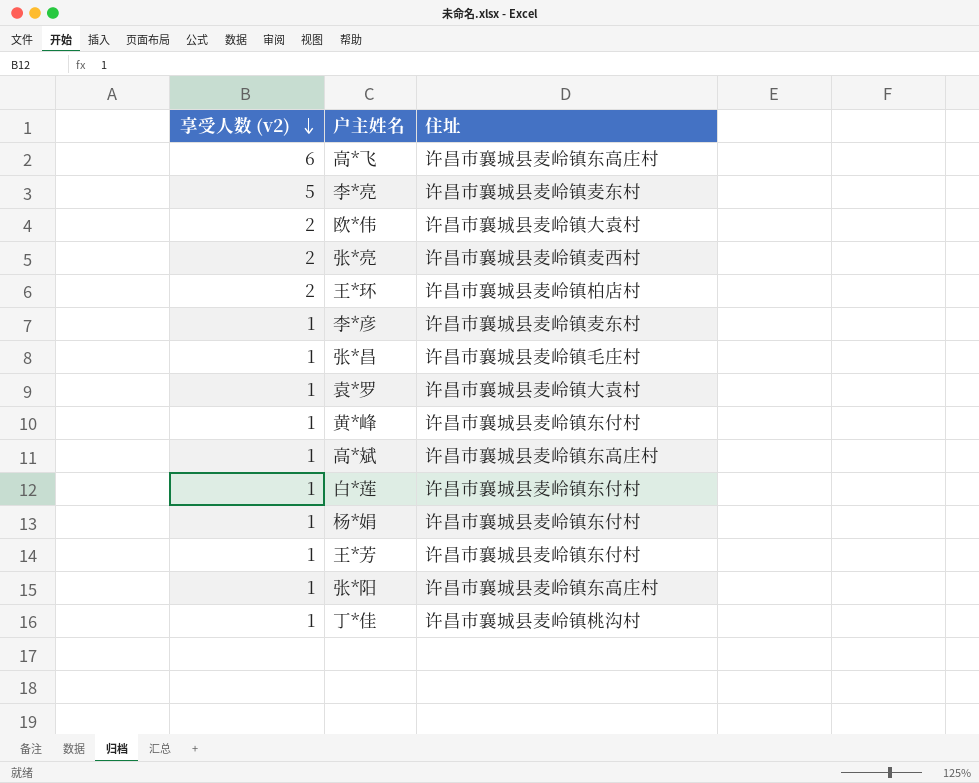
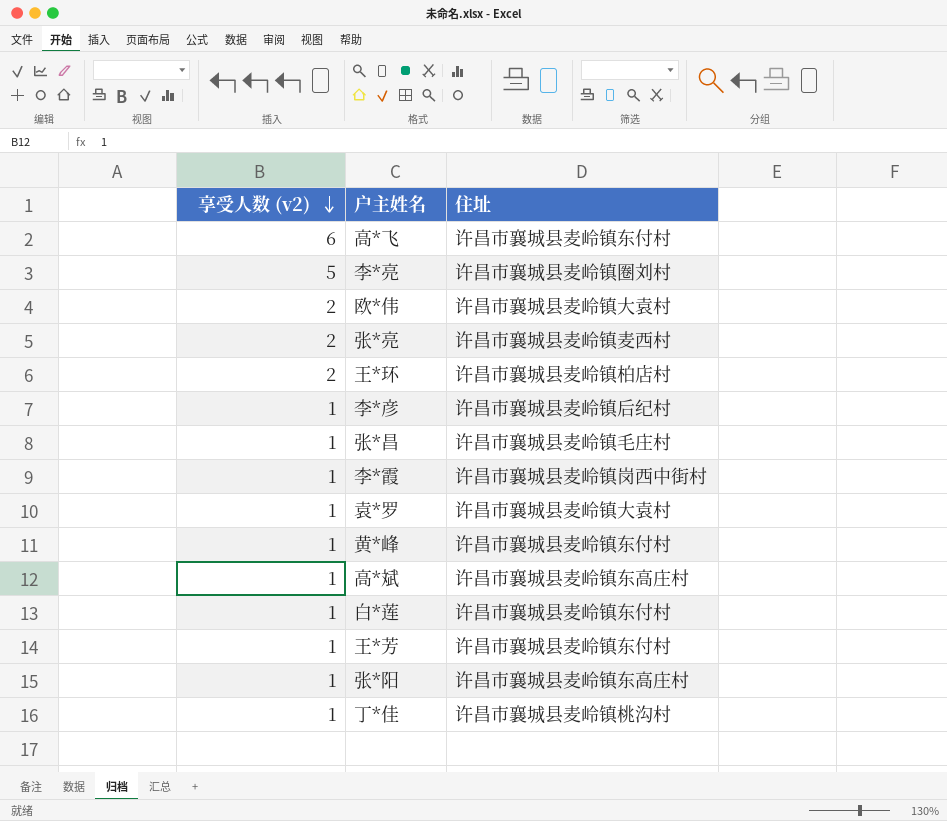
row 杨*娟: 1 | 许昌市襄城县麦岭镇东付村 -> none
高*飞 | 住址: 许昌市襄城县麦岭镇东高庄村 -> 许昌市襄城县麦岭镇东付村
李*亮 | 住址: 许昌市襄城县麦岭镇麦东村 -> 许昌市襄城县麦岭镇圈刘村
李*彦 | 住址: 许昌市襄城县麦岭镇麦东村 -> 许昌市襄城县麦岭镇后纪村
row 李*霞: none -> 1 | 许昌市襄城县麦岭镇岗西中街村

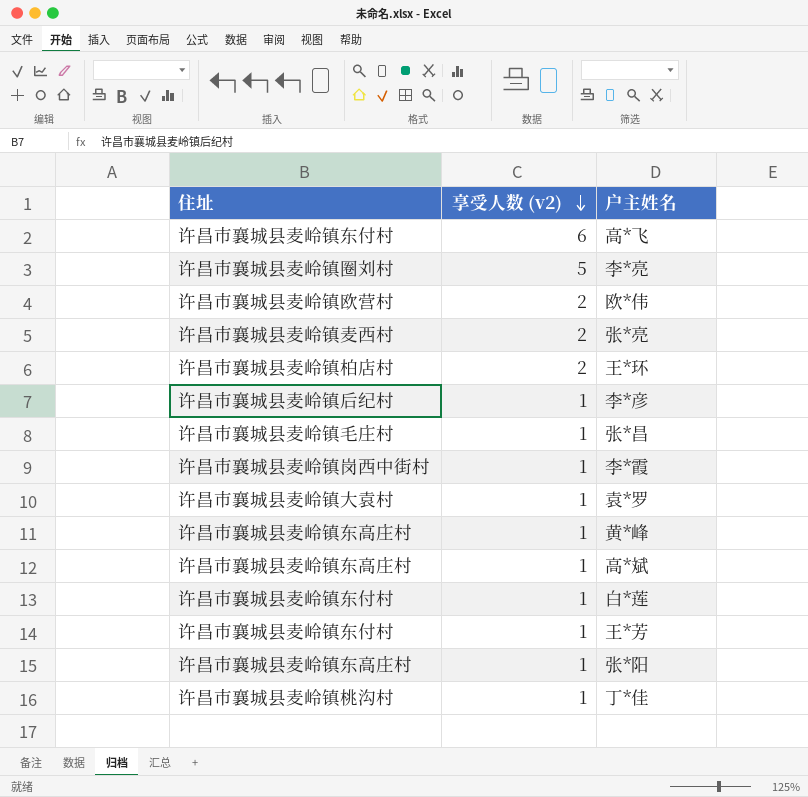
column 住址 | position: 3 -> 1
欧*伟 | 住址: 许昌市襄城县麦岭镇大袁村 -> 许昌市襄城县麦岭镇欧营村
黄*峰 | 住址: 许昌市襄城县麦岭镇东付村 -> 许昌市襄城县麦岭镇东高庄村

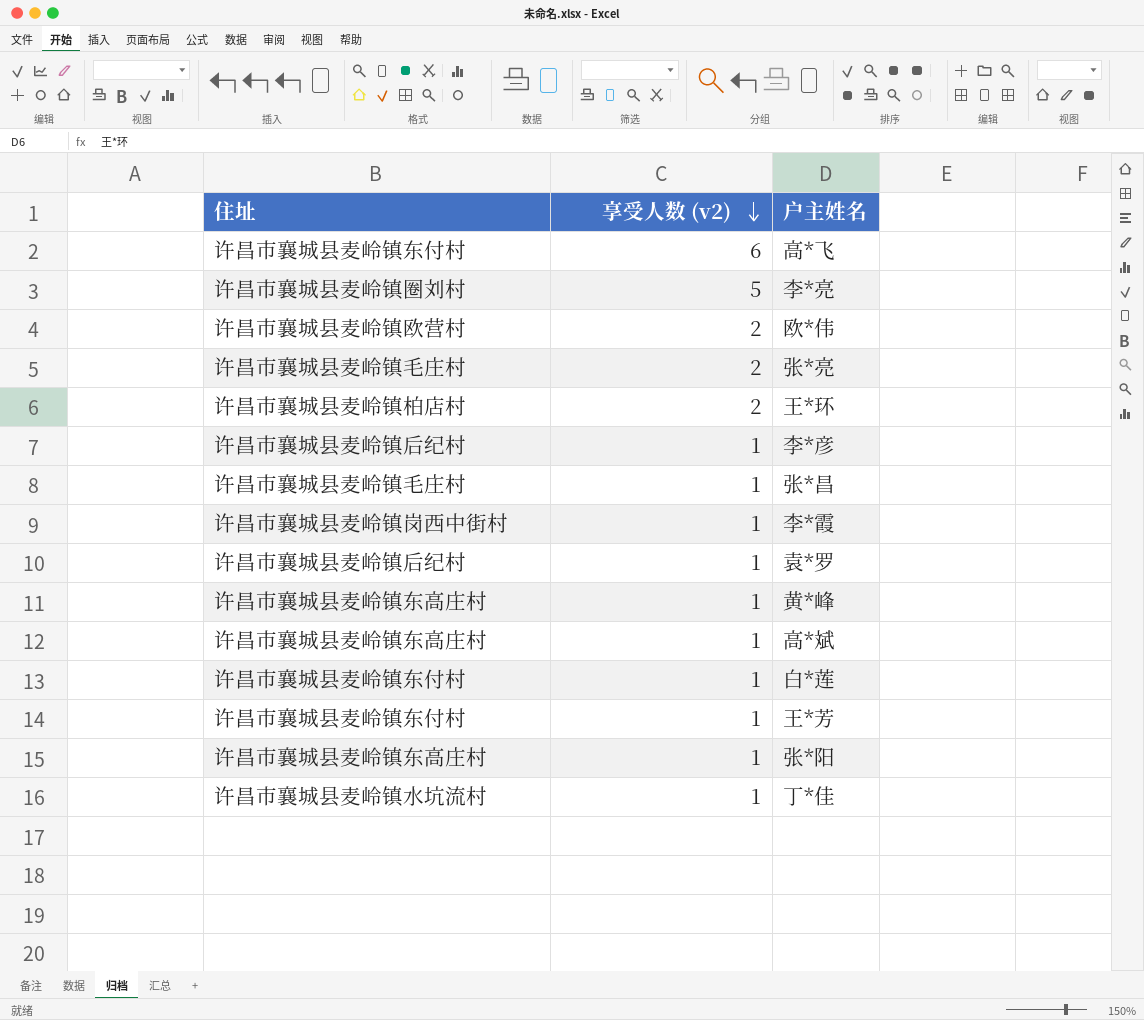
张*亮 | 住址: 许昌市襄城县麦岭镇麦西村 -> 许昌市襄城县麦岭镇毛庄村
袁*罗 | 住址: 许昌市襄城县麦岭镇大袁村 -> 许昌市襄城县麦岭镇后纪村
丁*佳 | 住址: 许昌市襄城县麦岭镇桃沟村 -> 许昌市襄城县麦岭镇水坑流村

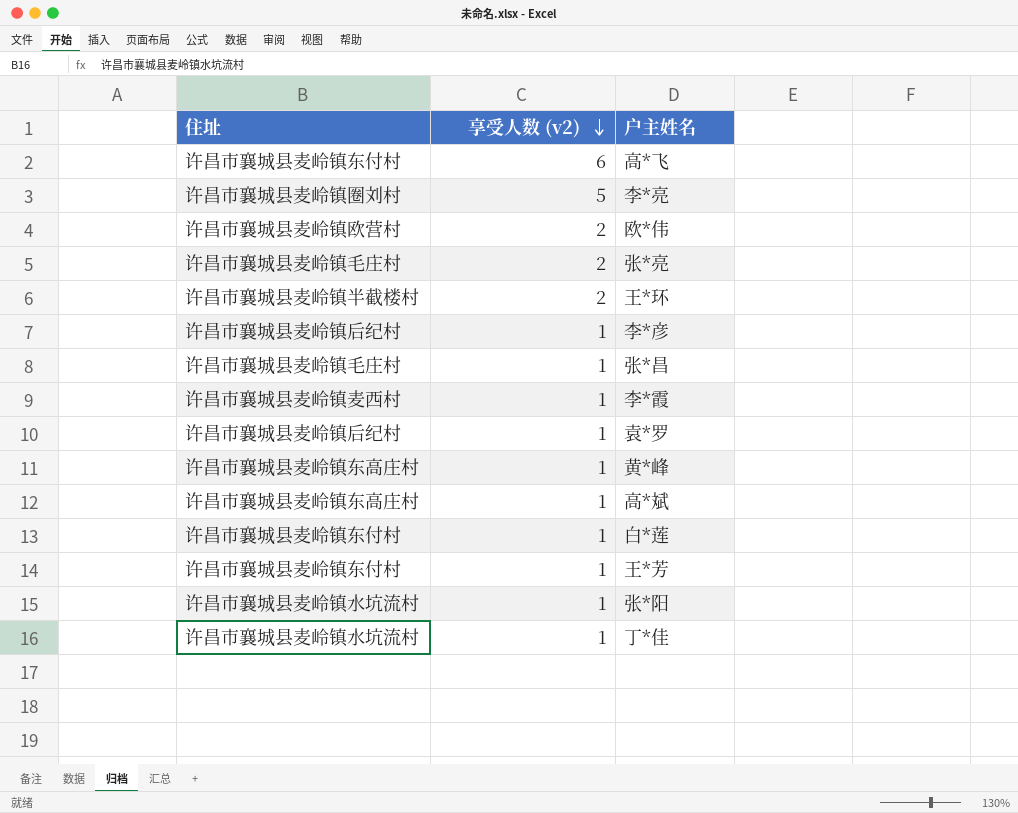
王*环 | 住址: 许昌市襄城县麦岭镇柏店村 -> 许昌市襄城县麦岭镇半截楼村
李*霞 | 住址: 许昌市襄城县麦岭镇岗西中街村 -> 许昌市襄城县麦岭镇麦西村
张*阳 | 住址: 许昌市襄城县麦岭镇东高庄村 -> 许昌市襄城县麦岭镇水坑流村

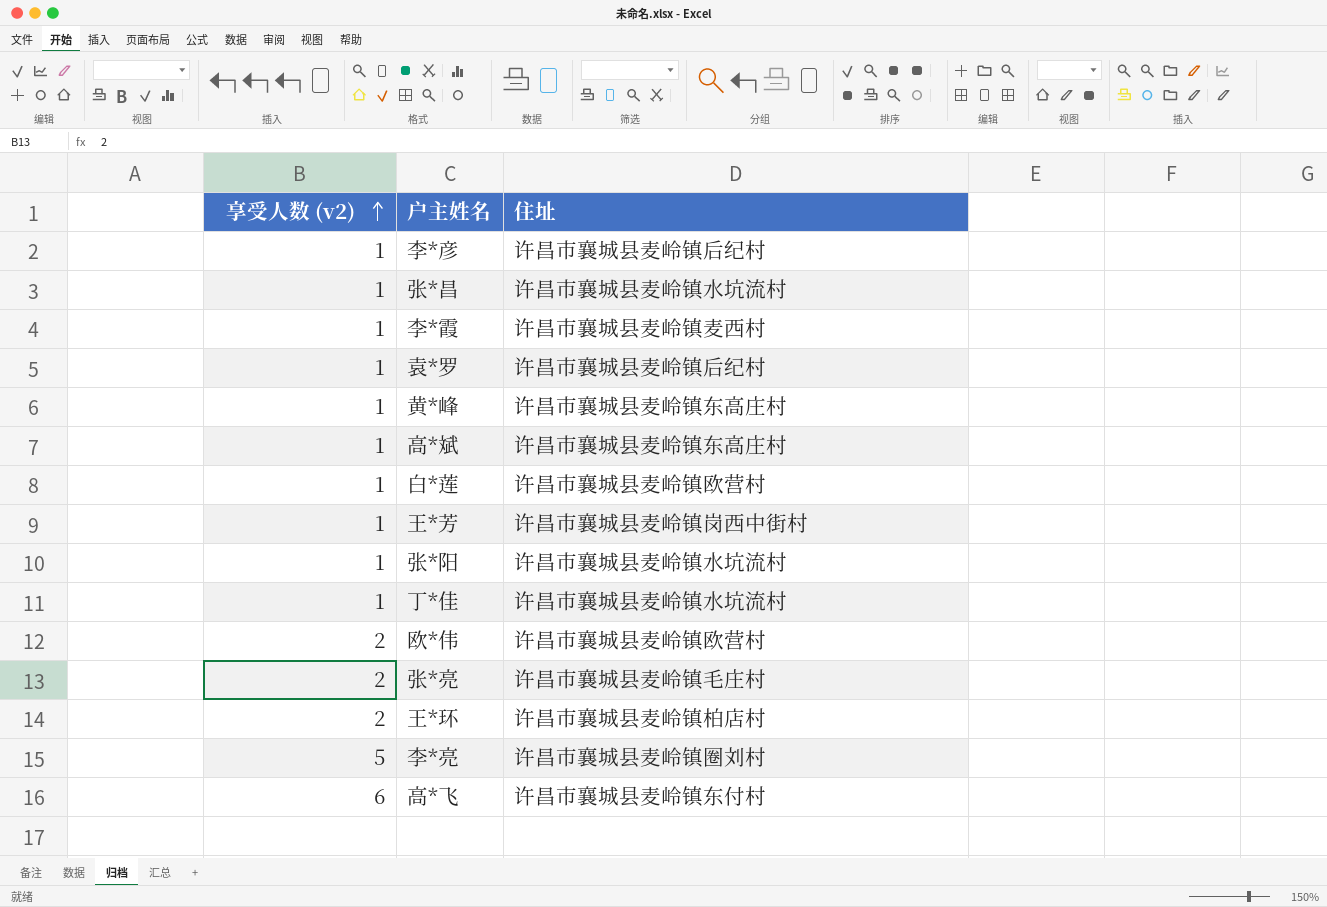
row order: 享受人数 (v2) descending -> 享受人数 (v2) ascending
column 住址 | position: 1 -> 3
张*昌 | 住址: 许昌市襄城县麦岭镇毛庄村 -> 许昌市襄城县麦岭镇水坑流村
白*莲 | 住址: 许昌市襄城县麦岭镇东付村 -> 许昌市襄城县麦岭镇欧营村
王*芳 | 住址: 许昌市襄城县麦岭镇东付村 -> 许昌市襄城县麦岭镇岗西中街村
王*环 | 住址: 许昌市襄城县麦岭镇半截楼村 -> 许昌市襄城县麦岭镇柏店村

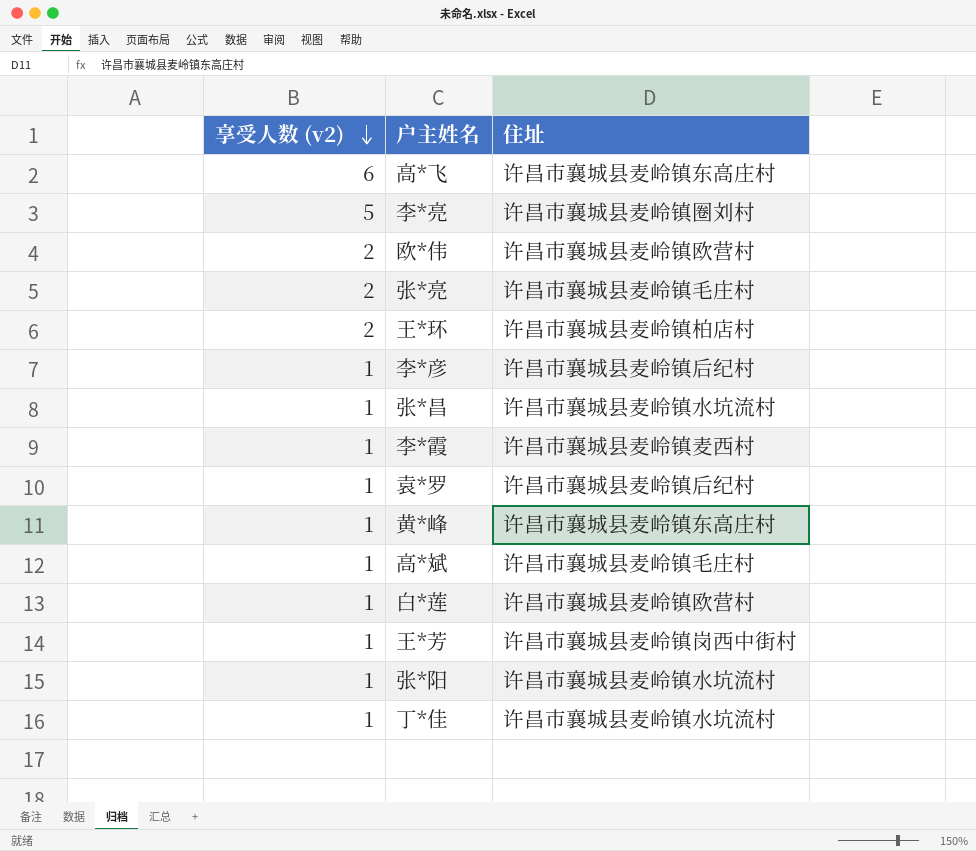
row order: 享受人数 (v2) ascending -> 享受人数 (v2) descending
高*飞 | 住址: 许昌市襄城县麦岭镇东付村 -> 许昌市襄城县麦岭镇东高庄村
高*斌 | 住址: 许昌市襄城县麦岭镇东高庄村 -> 许昌市襄城县麦岭镇毛庄村

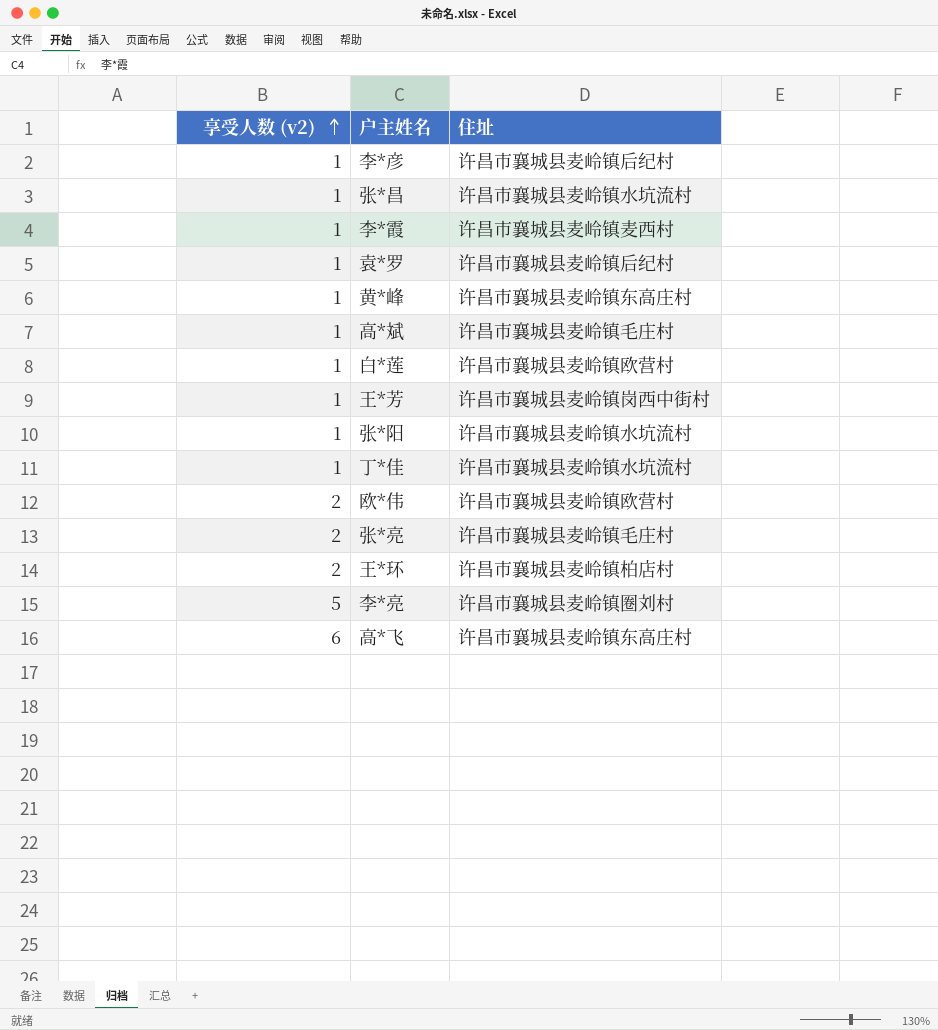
row order: 享受人数 (v2) descending -> 享受人数 (v2) ascending

